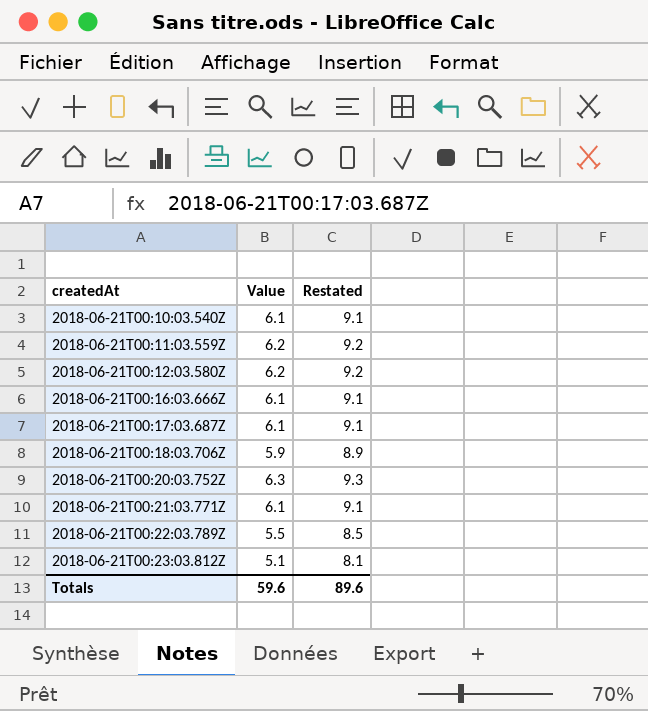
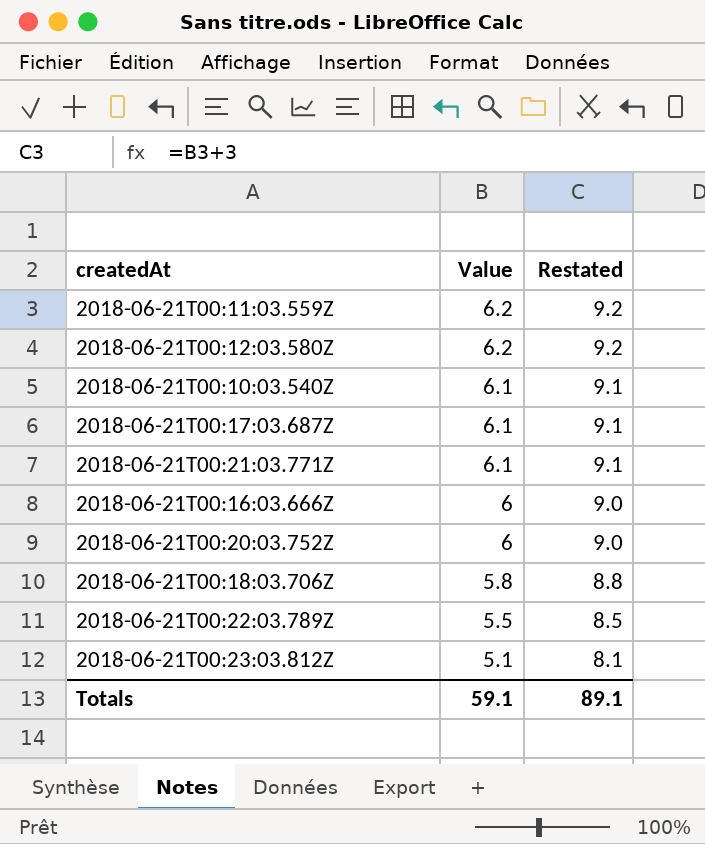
row order: createdAt ascending -> Value descending
2018-06-21T00:16:03.666Z | Value: 6.1 -> 6
2018-06-21T00:16:03.666Z | Restated: 9.1 -> 9.0
2018-06-21T00:20:03.752Z | Value: 6.3 -> 6
2018-06-21T00:20:03.752Z | Restated: 9.3 -> 9.0
2018-06-21T00:18:03.706Z | Value: 5.9 -> 5.8
2018-06-21T00:18:03.706Z | Restated: 8.9 -> 8.8
Totals | Value: 59.6 -> 59.1
Totals | Restated: 89.6 -> 89.1

